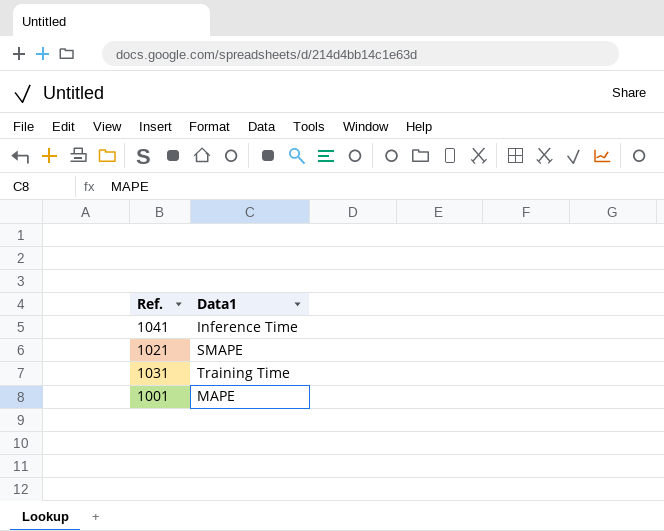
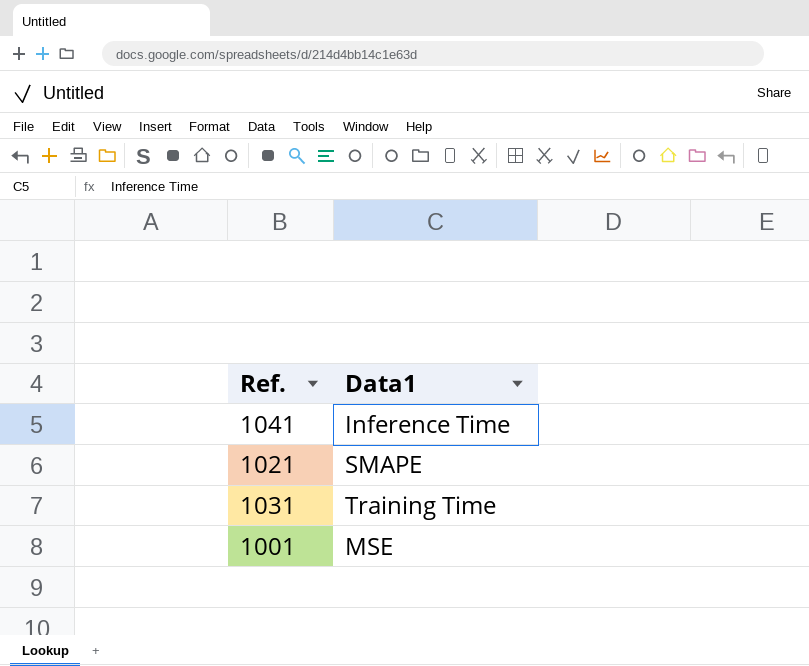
1001 | Data1: MAPE -> MSE

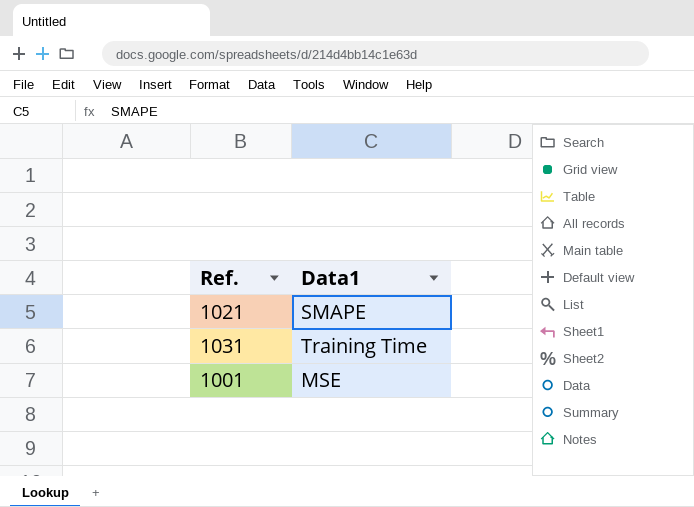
row 1041: Inference Time -> none

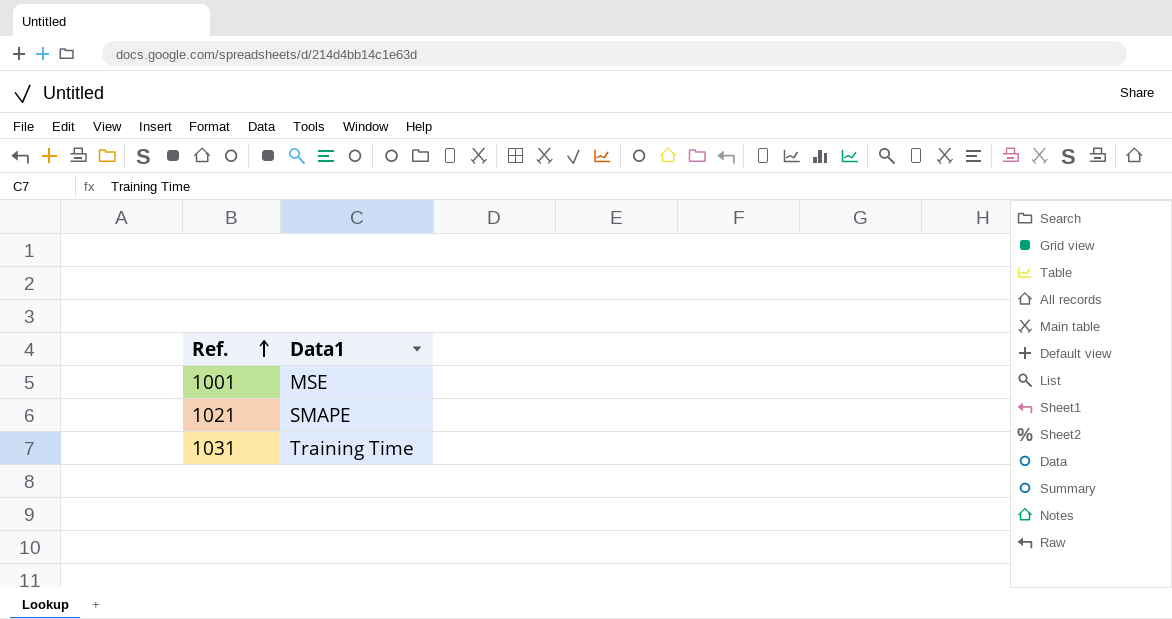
row order: none -> Ref. ascending

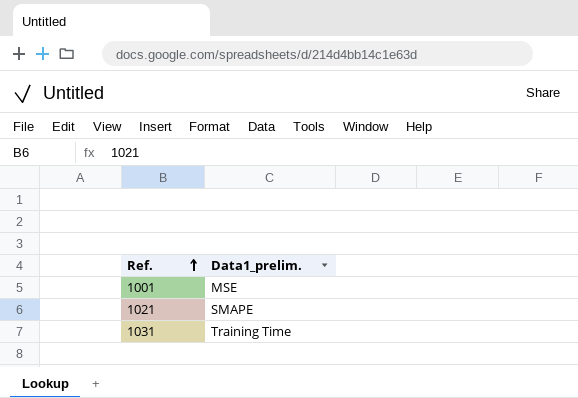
column name: Data1 -> Data1_prelim.

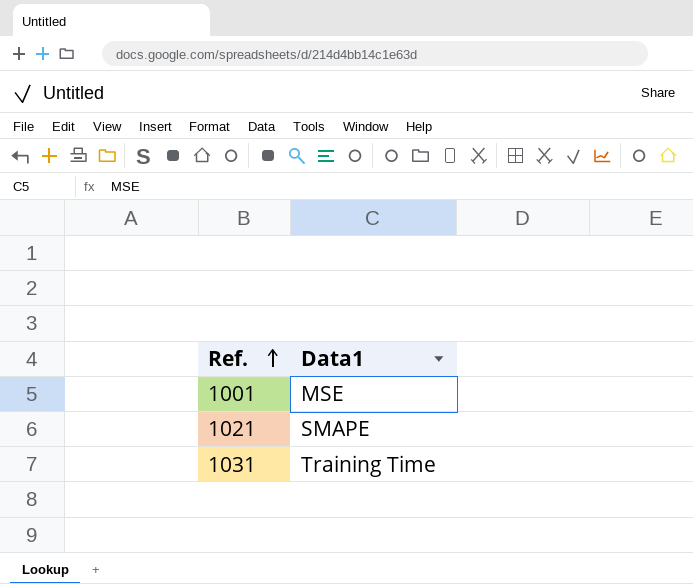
column name: Data1_prelim. -> Data1

